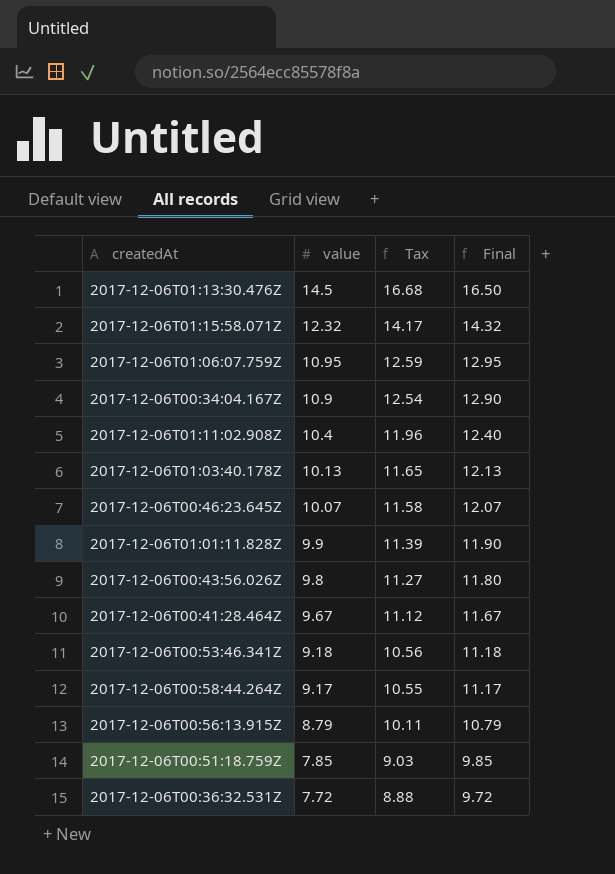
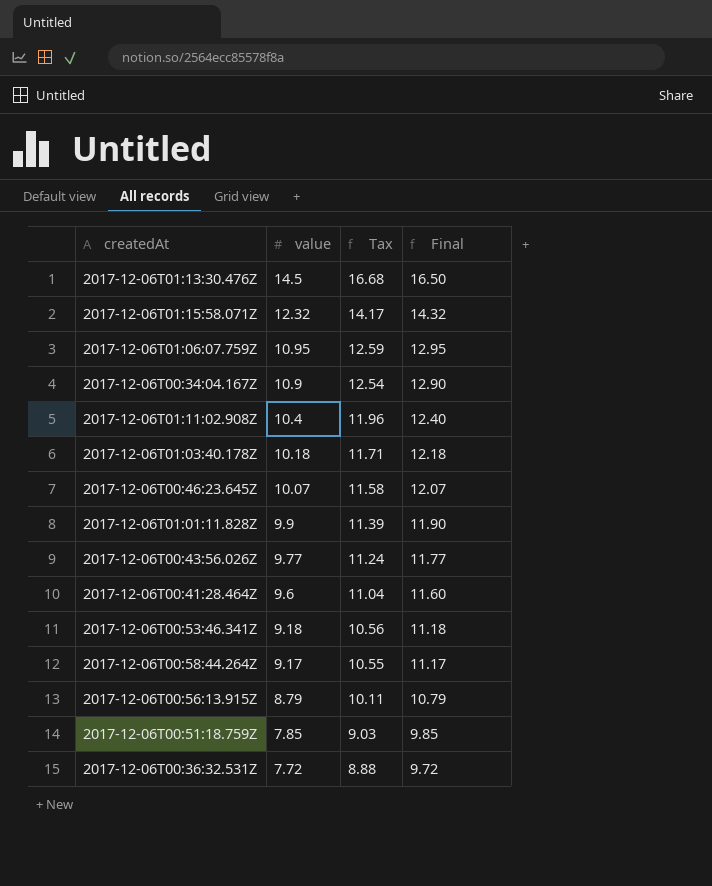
2017-12-06T01:03:40.178Z | value: 10.13 -> 10.18
2017-12-06T01:03:40.178Z | Tax: 11.65 -> 11.71
2017-12-06T01:03:40.178Z | Final: 12.13 -> 12.18
2017-12-06T00:43:56.026Z | value: 9.8 -> 9.77
2017-12-06T00:43:56.026Z | Tax: 11.27 -> 11.24
2017-12-06T00:43:56.026Z | Final: 11.80 -> 11.77
2017-12-06T00:41:28.464Z | value: 9.67 -> 9.6
2017-12-06T00:41:28.464Z | Tax: 11.12 -> 11.04
2017-12-06T00:41:28.464Z | Final: 11.67 -> 11.60

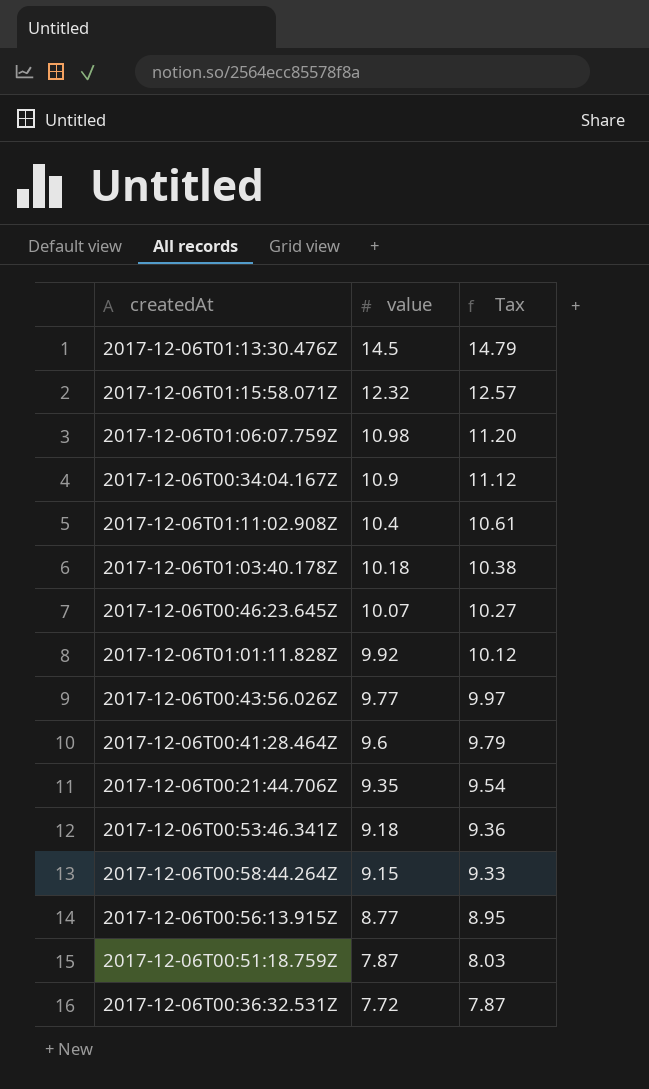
column Final | formula: [value] + 2 -> none
column Tax | formula: [value] * 1.15 -> [value] * 1.02
2017-12-06T01:06:07.759Z | value: 10.95 -> 10.98
2017-12-06T01:01:11.828Z | value: 9.9 -> 9.92
row 2017-12-06T00:21:44.706Z: none -> 9.35 | 9.54
2017-12-06T00:58:44.264Z | value: 9.17 -> 9.15
2017-12-06T00:56:13.915Z | value: 8.79 -> 8.77
2017-12-06T00:51:18.759Z | value: 7.85 -> 7.87

